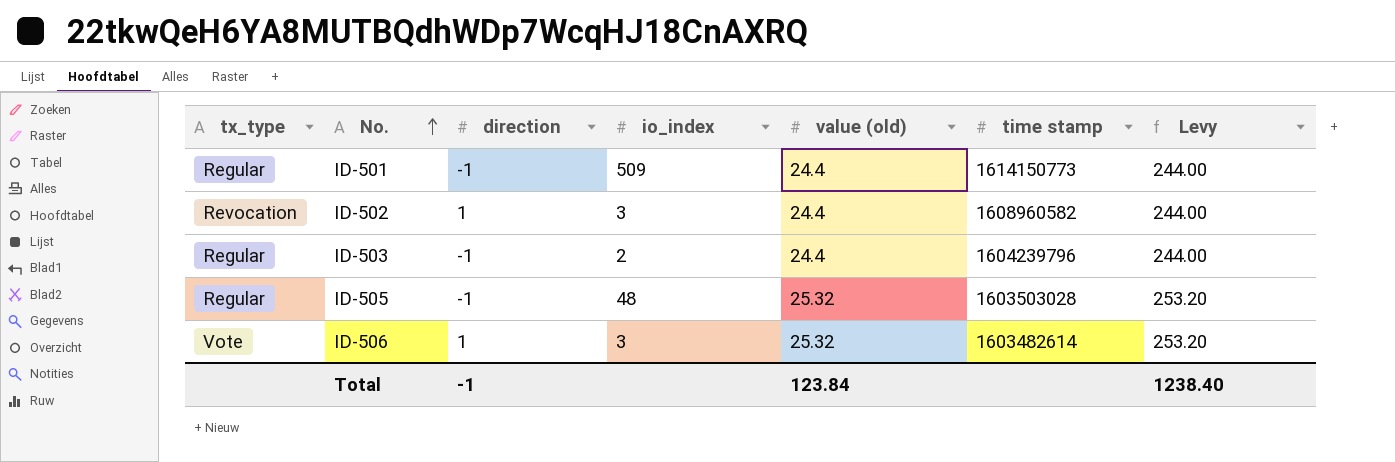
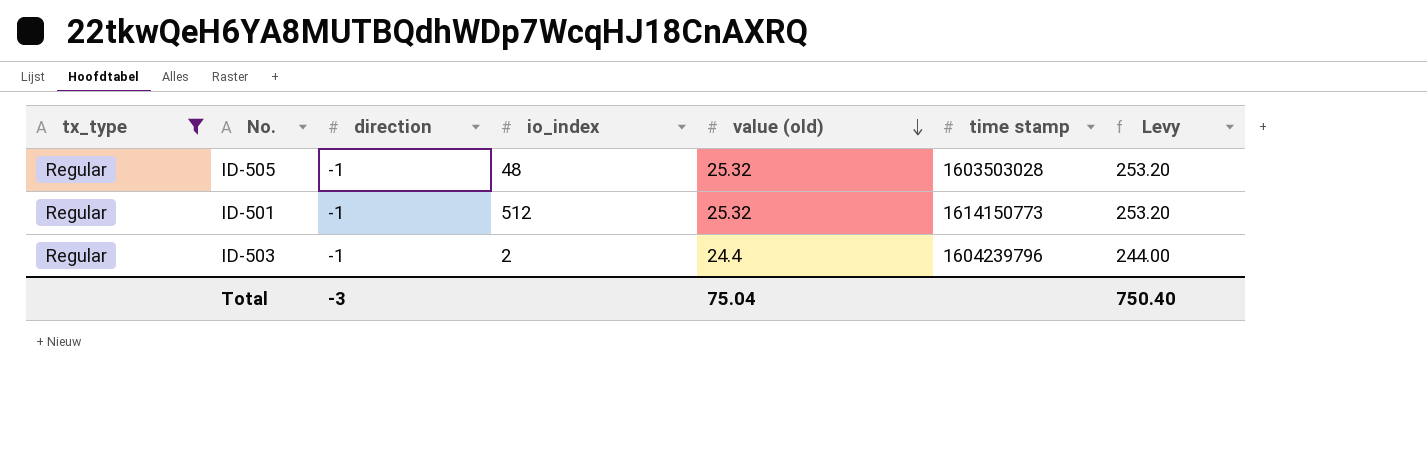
filter: none -> tx_type = Regular
row order: No. ascending -> value (old) descending
ID-501 | io_index: 509 -> 512
ID-501 | value (old): 24.4 -> 25.32
ID-501 | Levy: 244.00 -> 253.20
Total | direction: -1 -> -3
Total | value (old): 123.84 -> 75.04
Total | Levy: 1238.40 -> 750.40

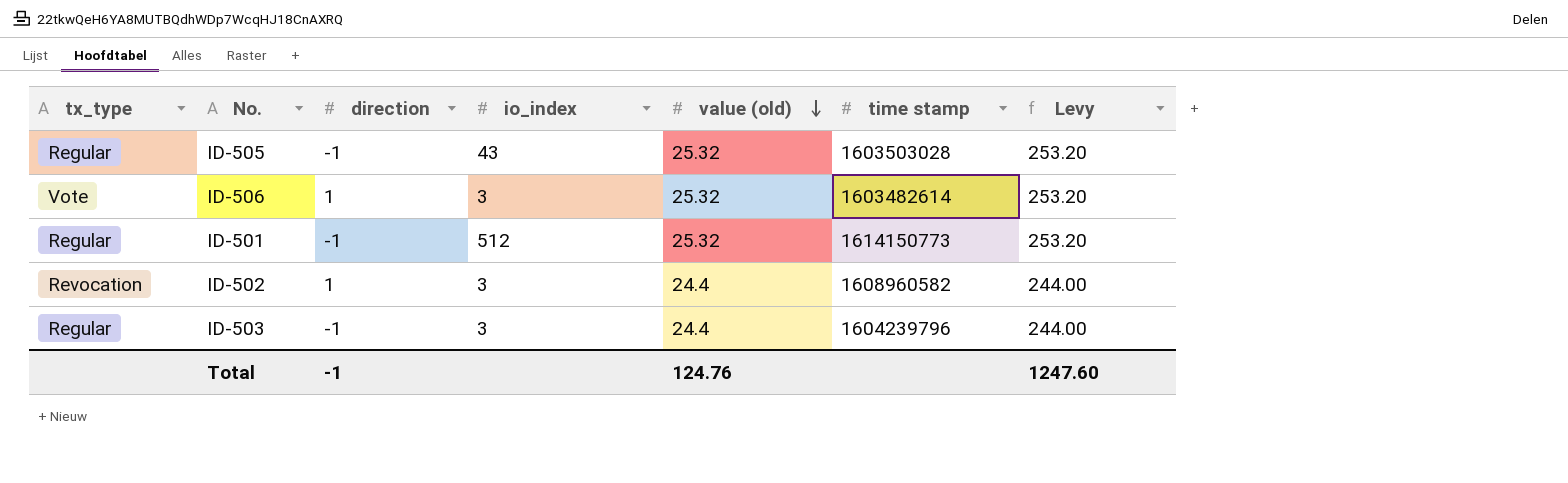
filter: tx_type = Regular -> none
ID-505 | io_index: 48 -> 43
ID-503 | io_index: 2 -> 3
Total | direction: -3 -> -1
Total | value (old): 75.04 -> 124.76
Total | Levy: 750.40 -> 1247.60

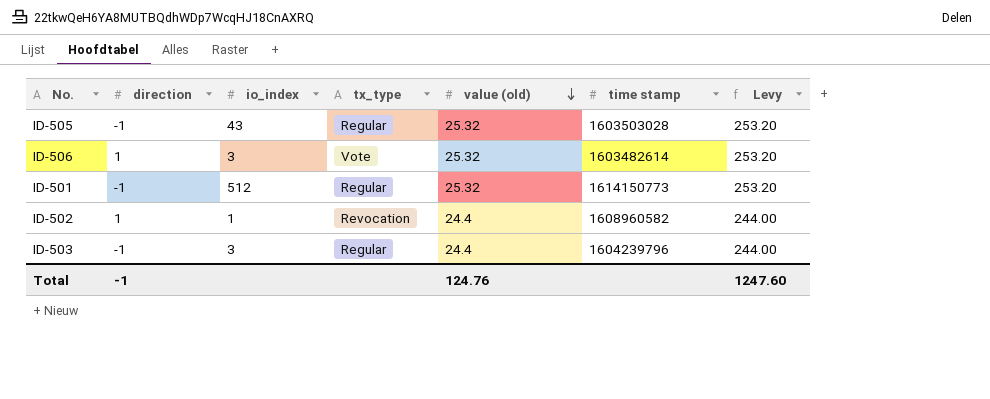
column tx_type | position: 1 -> 4
ID-502 | io_index: 3 -> 1

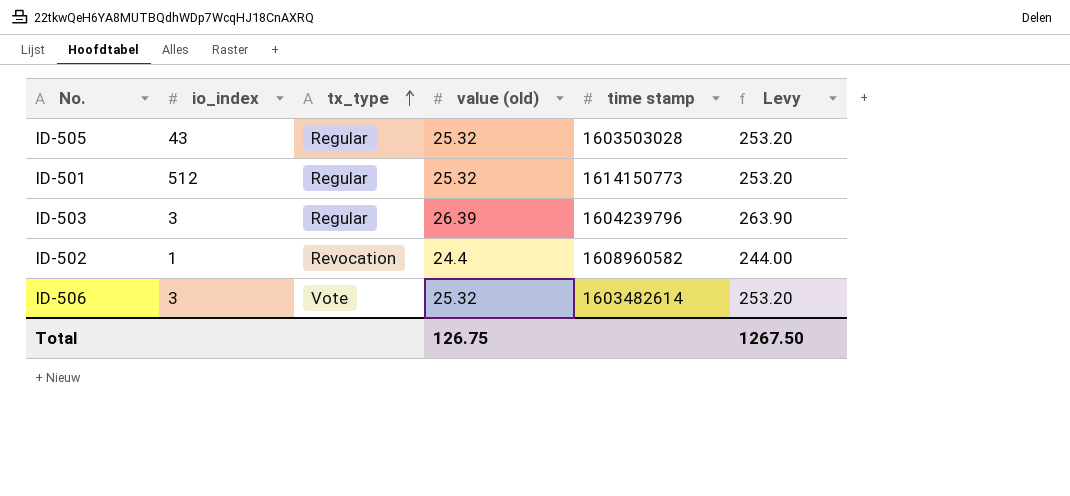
row order: value (old) descending -> tx_type ascending
column direction | position: 2 -> none
ID-503 | value (old): 24.4 -> 26.39
ID-503 | Levy: 244.00 -> 263.90
Total | value (old): 124.76 -> 126.75
Total | Levy: 1247.60 -> 1267.50

